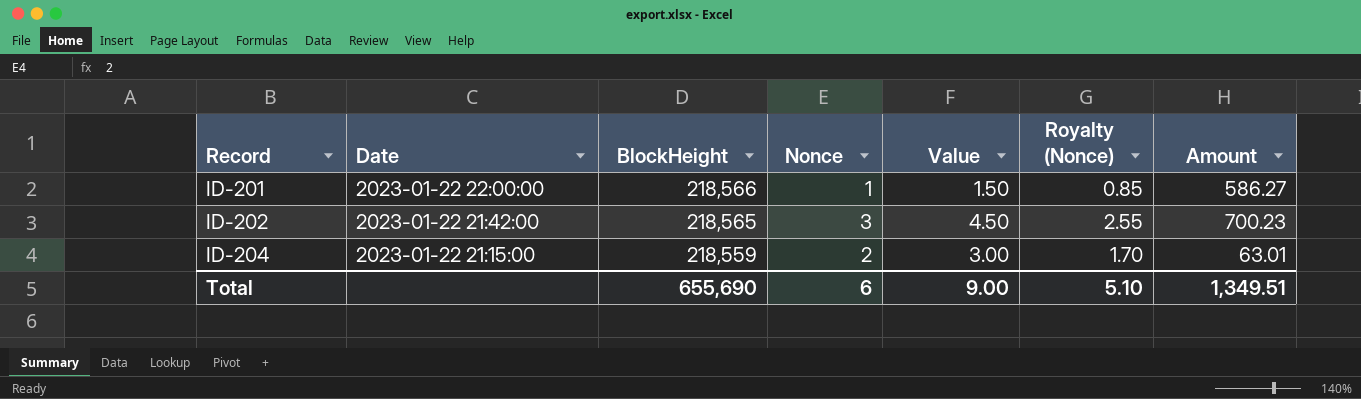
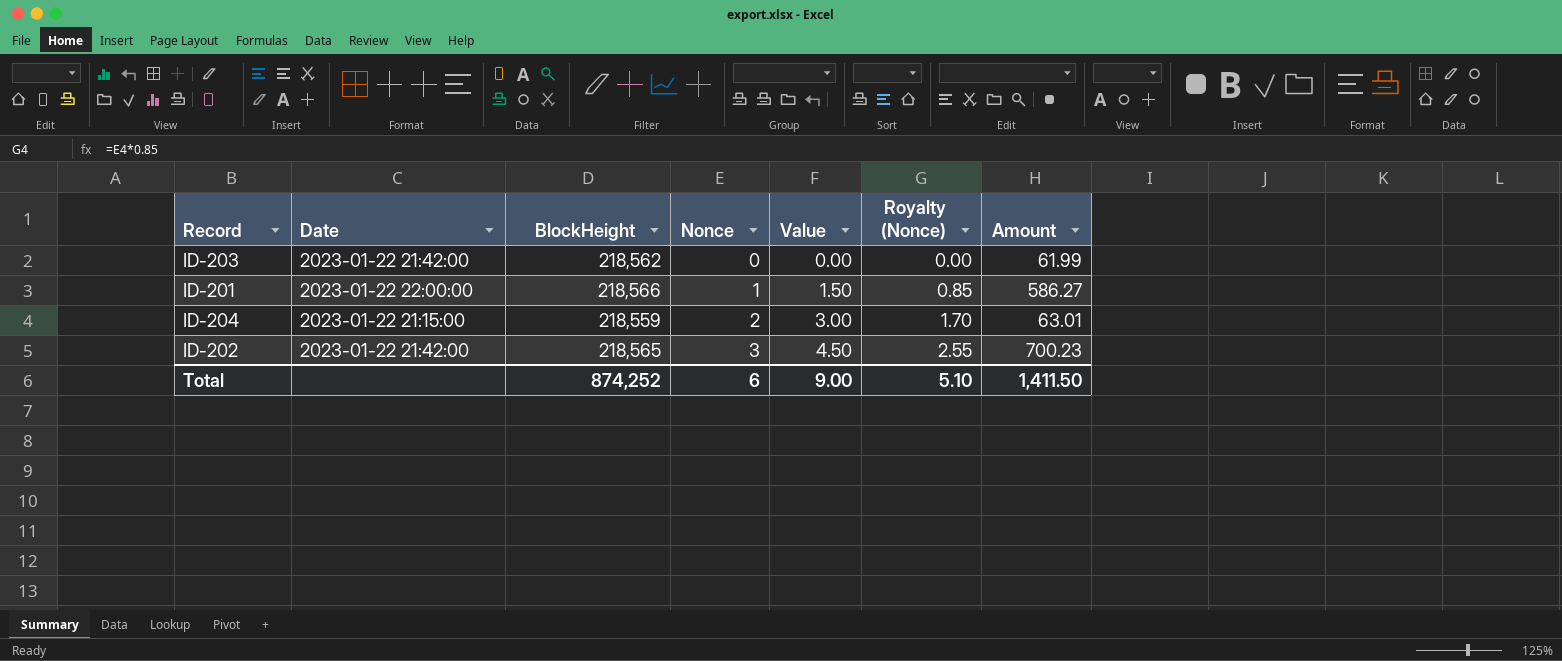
row order: Record ascending -> Nonce ascending
row ID-203: none -> 2023-01-22 21:42:00 | 218,562 | 0 | 0.00 | 0.00 | 61.99
Total | BlockHeight: 655,690 -> 874,252
Total | Amount: 1,349.51 -> 1,411.50

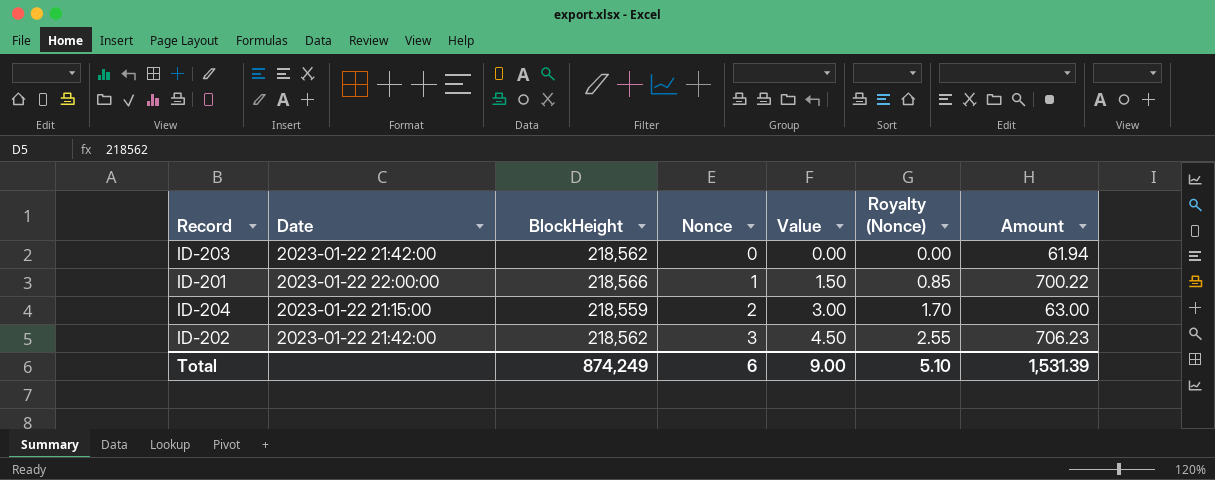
ID-203 | Amount: 61.99 -> 61.94
ID-201 | Amount: 586.27 -> 700.22
ID-204 | Amount: 63.01 -> 63.00
ID-202 | BlockHeight: 218,565 -> 218,562
ID-202 | Amount: 700.23 -> 706.23
Total | BlockHeight: 874,252 -> 874,249
Total | Amount: 1,411.50 -> 1,531.39

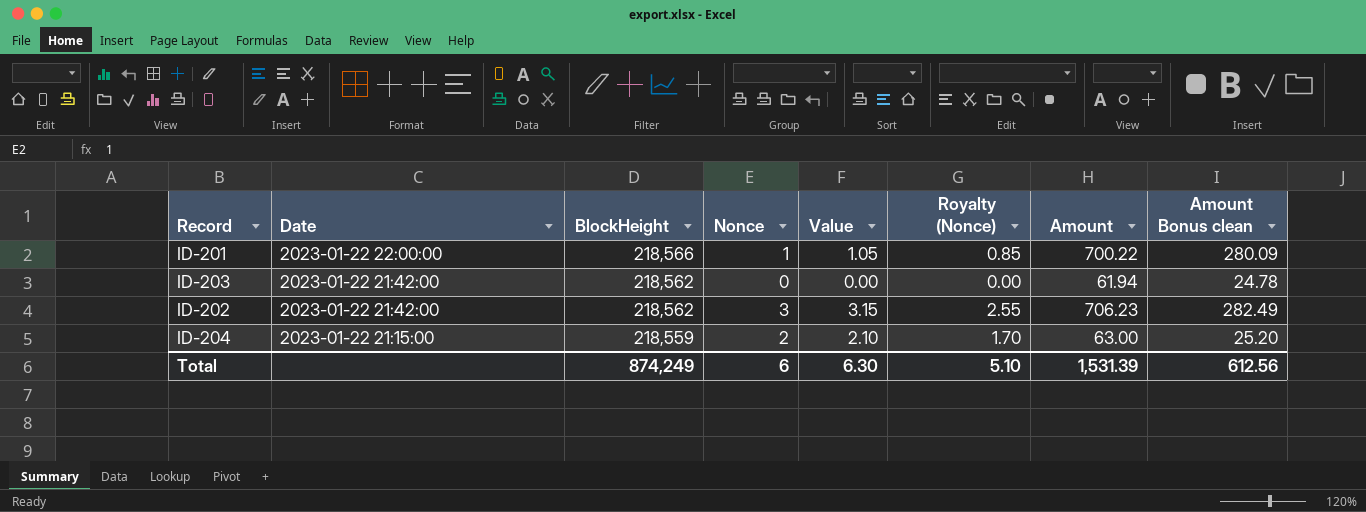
row order: Nonce ascending -> Date descending
column Value | formula: [Nonce] * 1.5 -> [Nonce] * 1.05
column Amount Bonus clean | formula: none -> [Amount] * 0.4
Total | Value: 9.00 -> 6.30

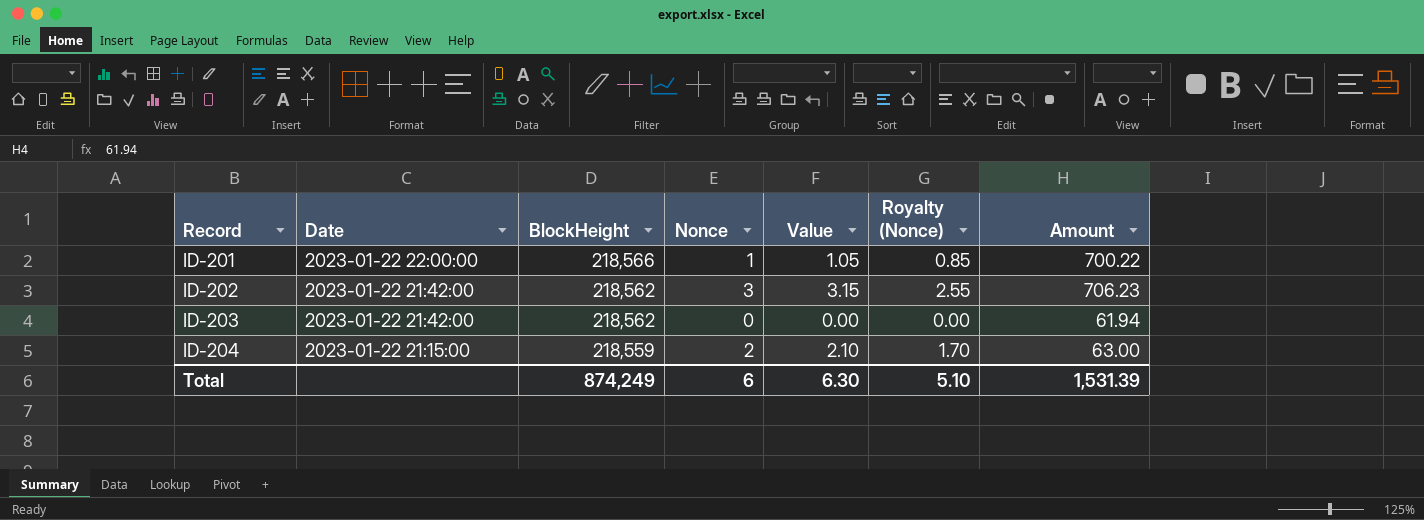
row order: Date descending -> Record ascending
column Amount Bonus clean | formula: [Amount] * 0.4 -> none

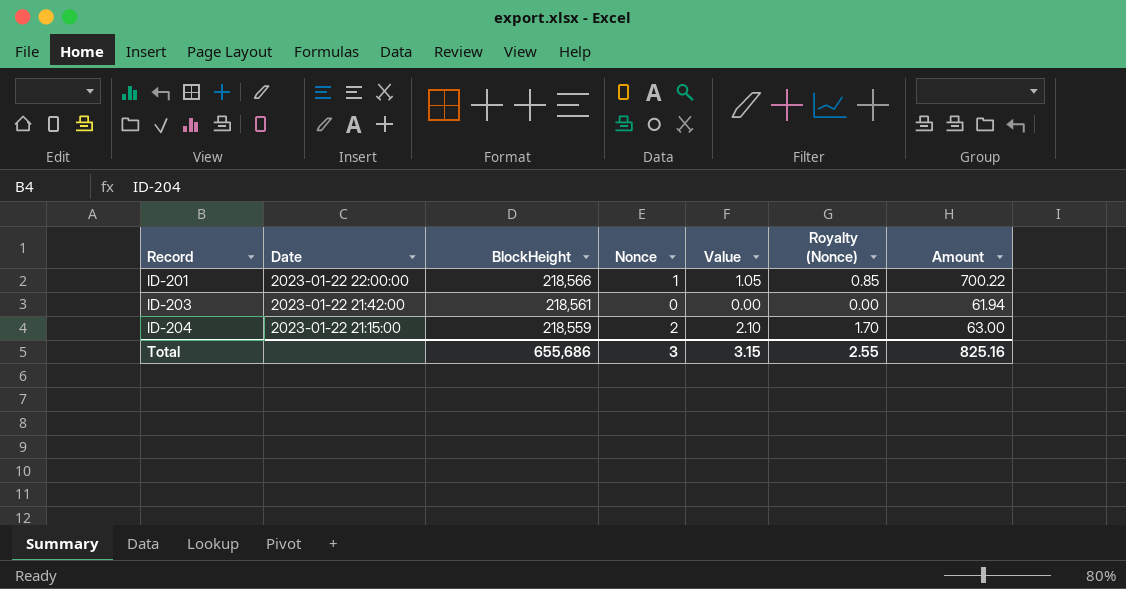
row ID-202: 2023-01-22 21:42:00 | 218,562 | 3 | 3.15 | 2.55 | 706.23 -> none
ID-203 | BlockHeight: 218,562 -> 218,561
Total | BlockHeight: 874,249 -> 655,686
Total | Nonce: 6 -> 3
Total | Value: 6.30 -> 3.15
Total | Royalty (Nonce): 5.10 -> 2.55
Total | Amount: 1,531.39 -> 825.16

